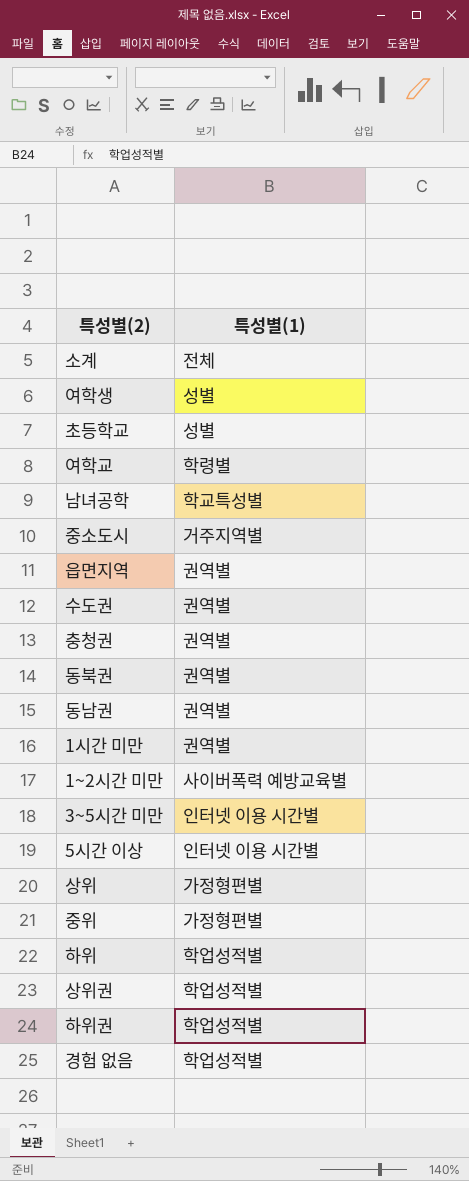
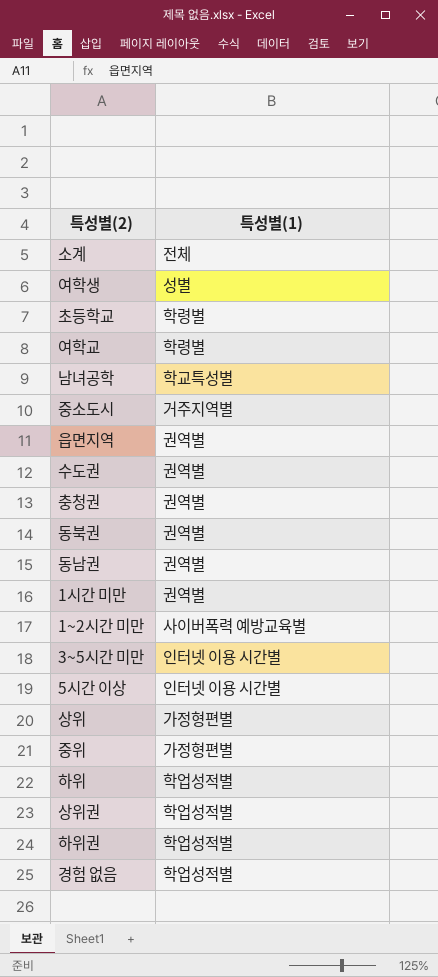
초등학교 | 특성별(1): 성별 -> 학령별

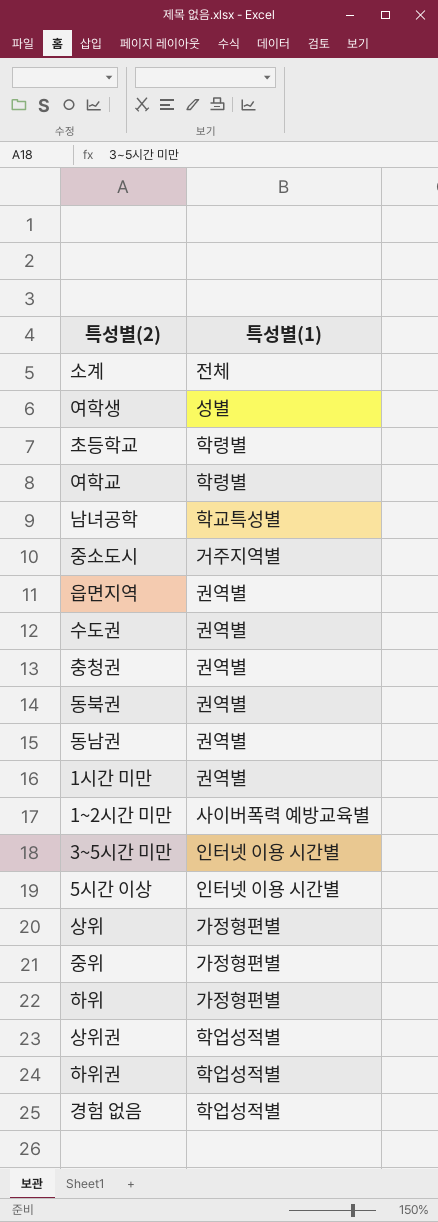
하위 | 특성별(1): 학업성적별 -> 가정형편별

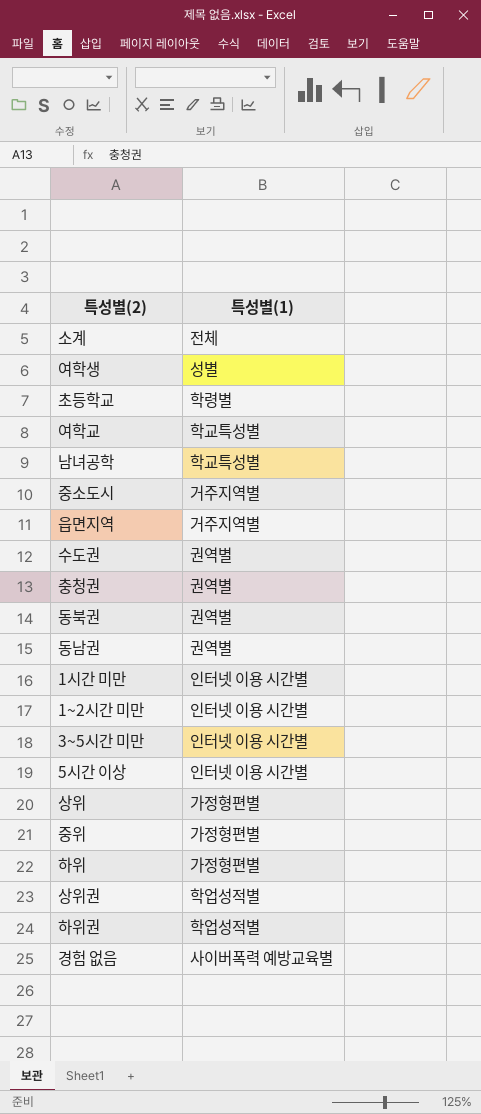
여학교 | 특성별(1): 학령별 -> 학교특성별
읍면지역 | 특성별(1): 권역별 -> 거주지역별
1시간 미만 | 특성별(1): 권역별 -> 인터넷 이용 시간별
1~2시간 미만 | 특성별(1): 사이버폭력 예방교육별 -> 인터넷 이용 시간별
경험 없음 | 특성별(1): 학업성적별 -> 사이버폭력 예방교육별

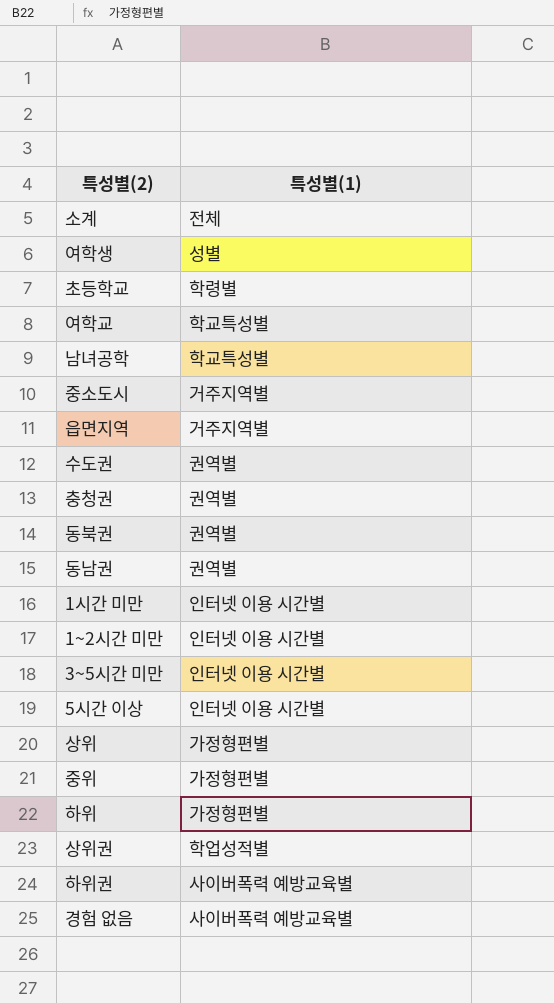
하위권 | 특성별(1): 학업성적별 -> 사이버폭력 예방교육별

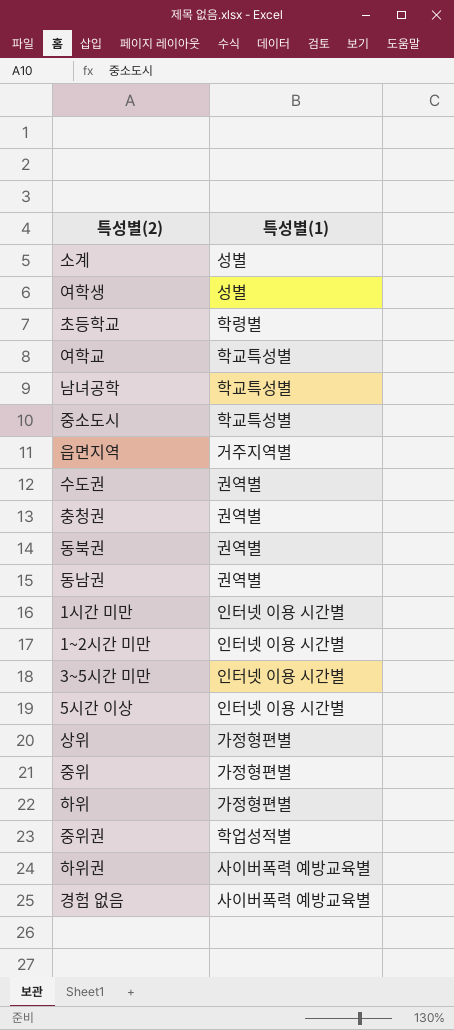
row 상위권: 학업성적별 -> none
소계 | 특성별(1): 전체 -> 성별
중소도시 | 특성별(1): 거주지역별 -> 학교특성별
row 중위권: none -> 학업성적별

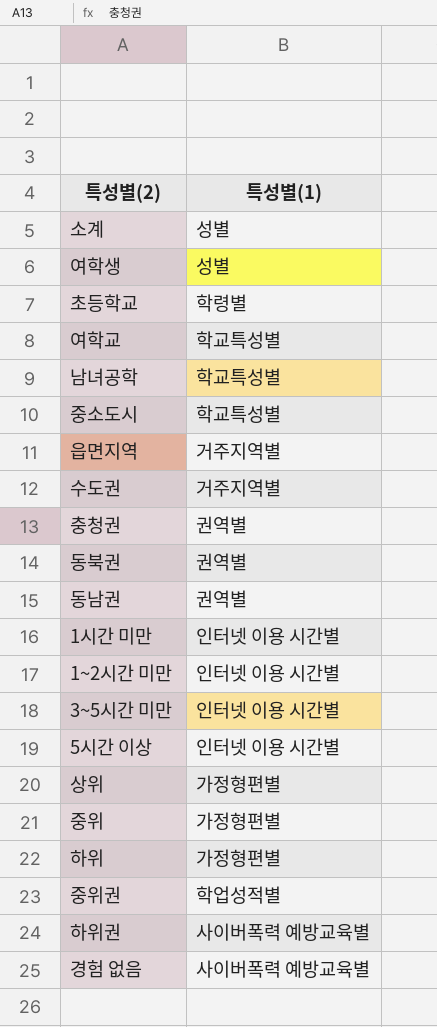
수도권 | 특성별(1): 권역별 -> 거주지역별

